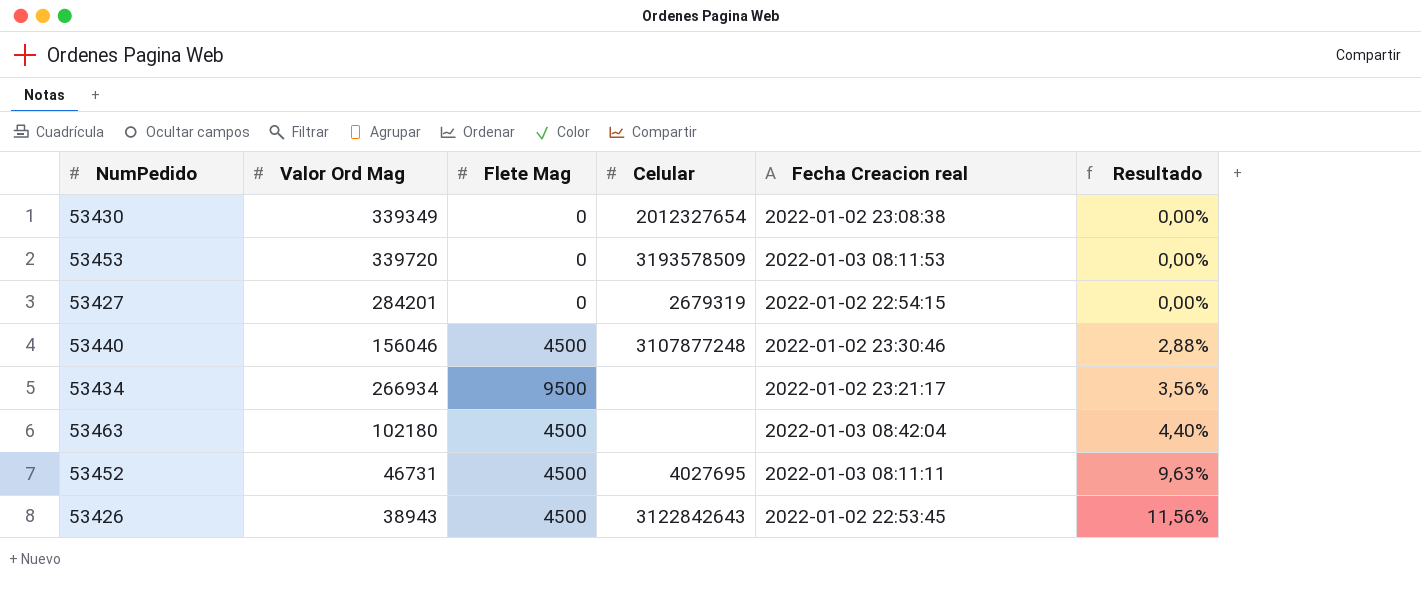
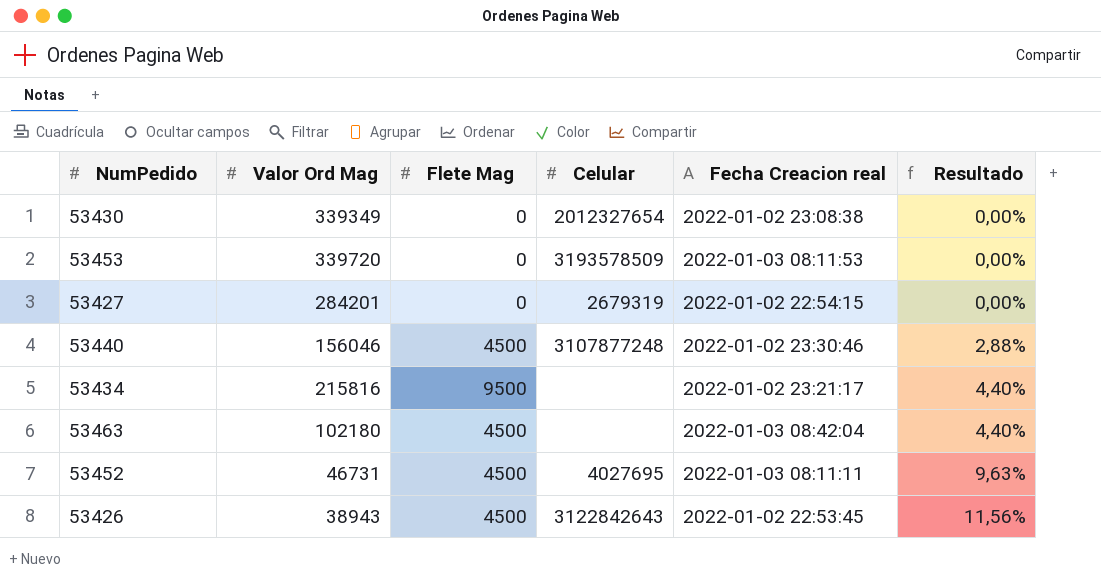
53434 | Valor Ord Mag: 266934 -> 215816
53434 | Resultado: 3,56% -> 4,40%

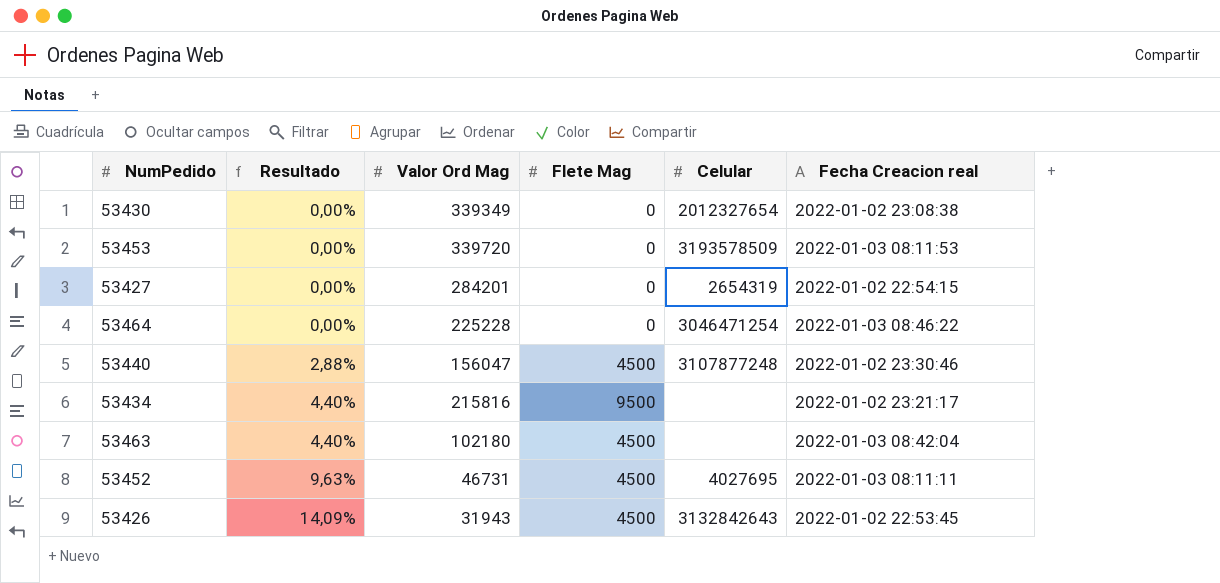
column Resultado | position: 6 -> 2
53427 | Celular: 2679319 -> 2654319
row 53464: none -> 0,00% | 225228 | 0 | 3046471254 | 2022-01-03 08:46:22
53440 | Valor Ord Mag: 156046 -> 156047
53426 | Resultado: 11,56% -> 14,09%
53426 | Valor Ord Mag: 38943 -> 31943
53426 | Celular: 3122842643 -> 3132842643

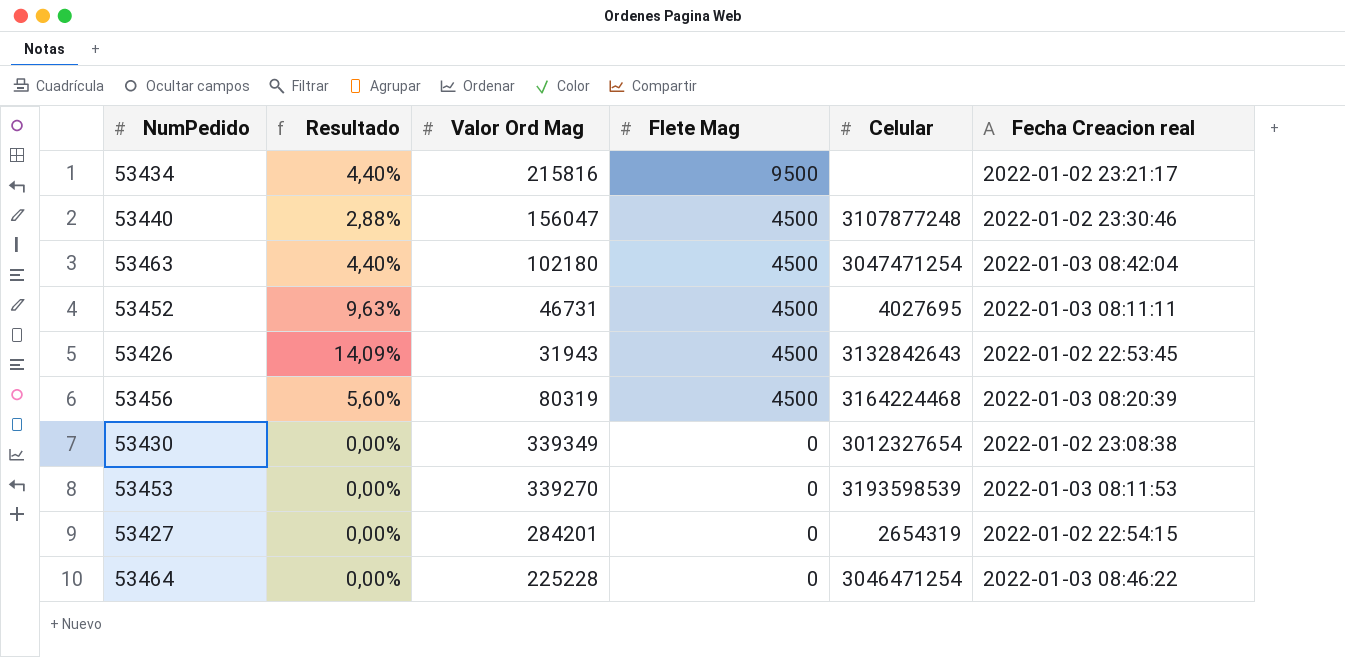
row order: Resultado ascending -> Flete Mag descending
53463 | Celular: none -> 3047471254
row 53456: none -> 5,60% | 80319 | 4500 | 3164224468 | 2022-01-03 08:20:39
53430 | Celular: 2012327654 -> 3012327654
53453 | Valor Ord Mag: 339720 -> 339270
53453 | Celular: 3193578509 -> 3193598539

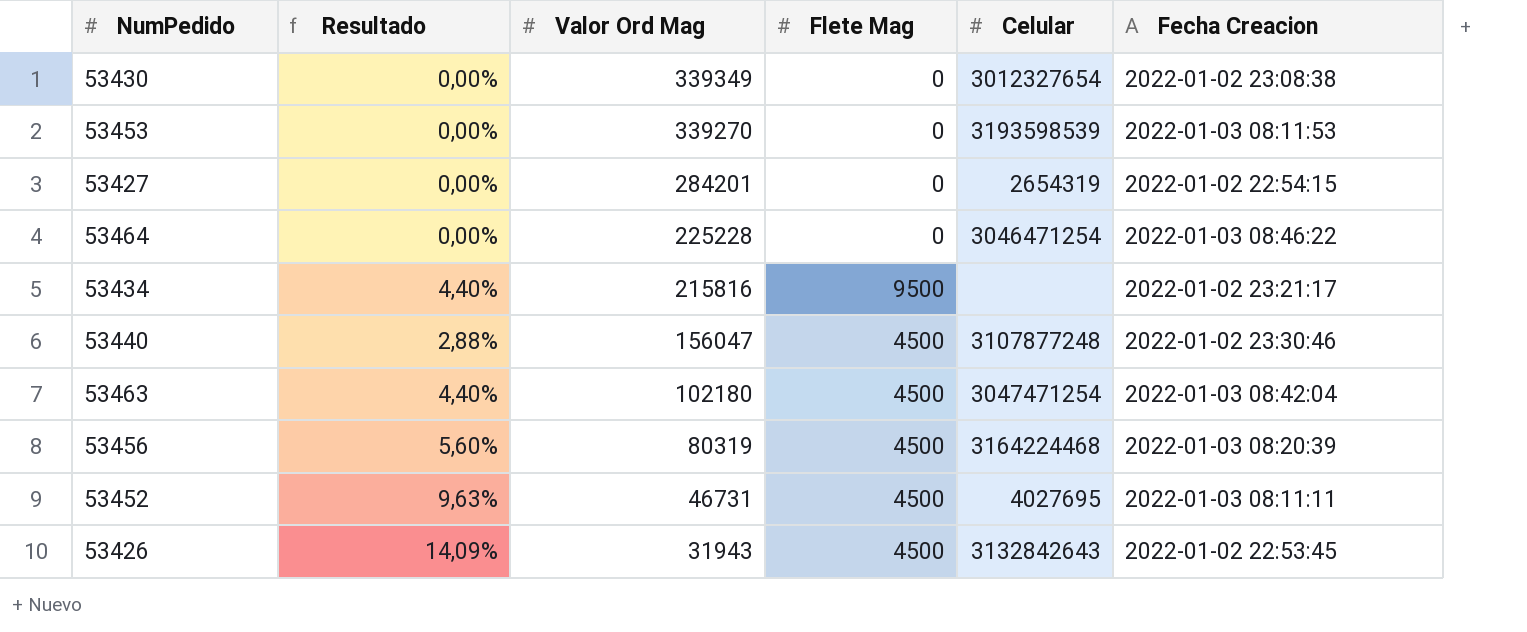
row order: Flete Mag descending -> Valor Ord Mag descending
column name: Fecha Creacion real -> Fecha Creacion

